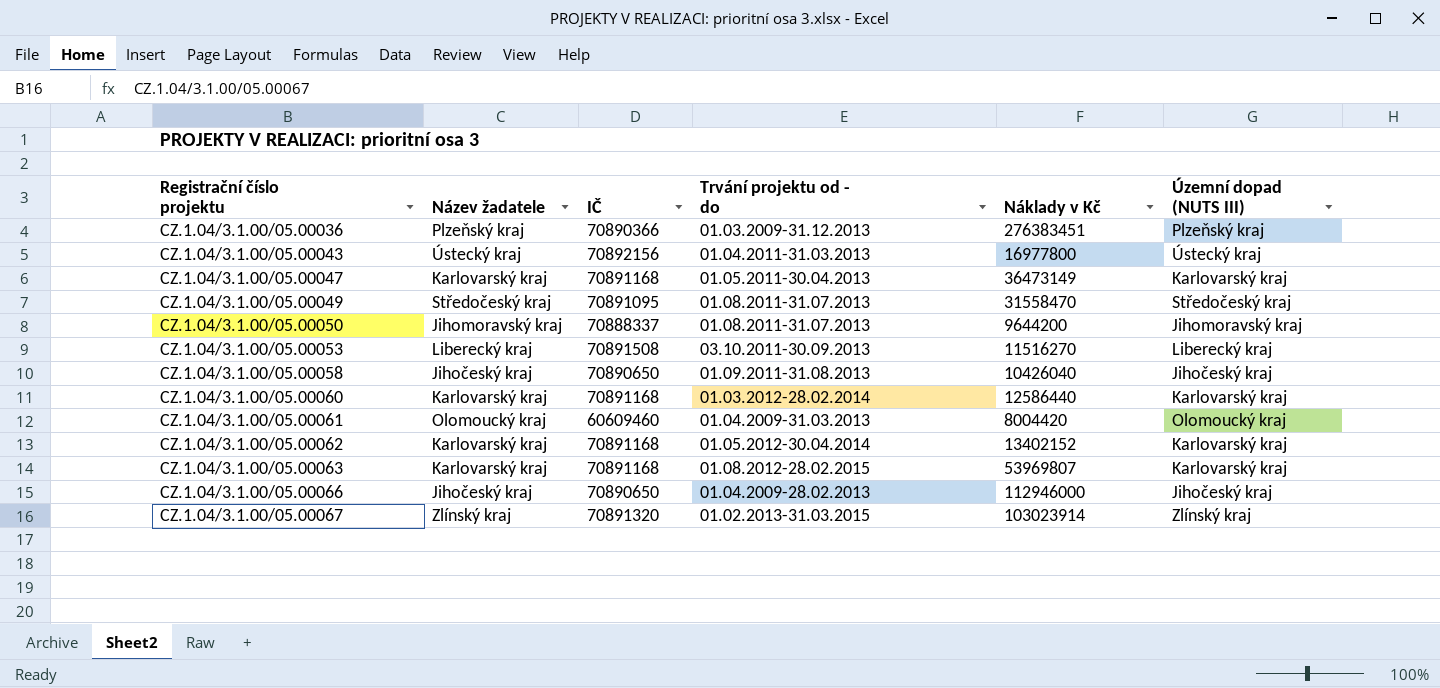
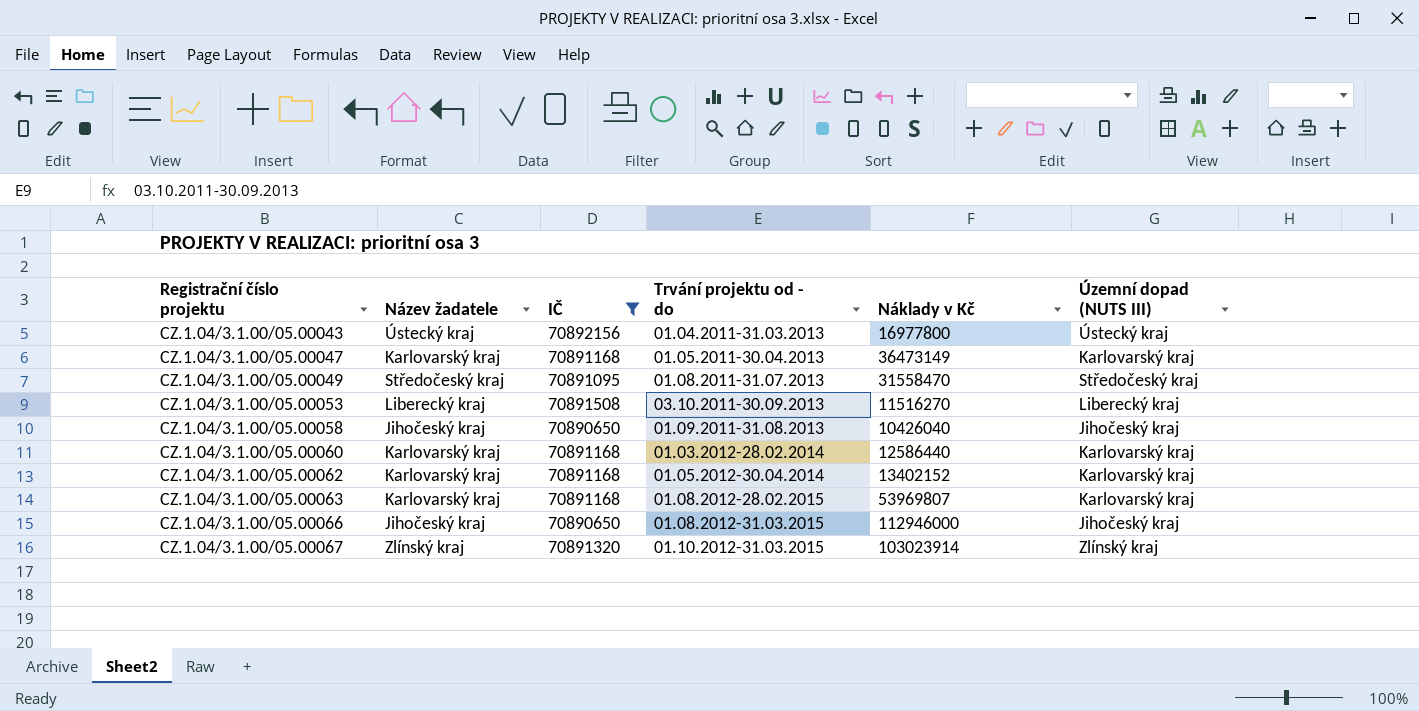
filter: none -> IČ >= 70890650
CZ.1.04/3.1.00/05.00066 | Trvání projektu od - do: 01.04.2009-28.02.2013 -> 01.08.2012-31.03.2015
CZ.1.04/3.1.00/05.00067 | Trvání projektu od - do: 01.02.2013-31.03.2015 -> 01.10.2012-31.03.2015

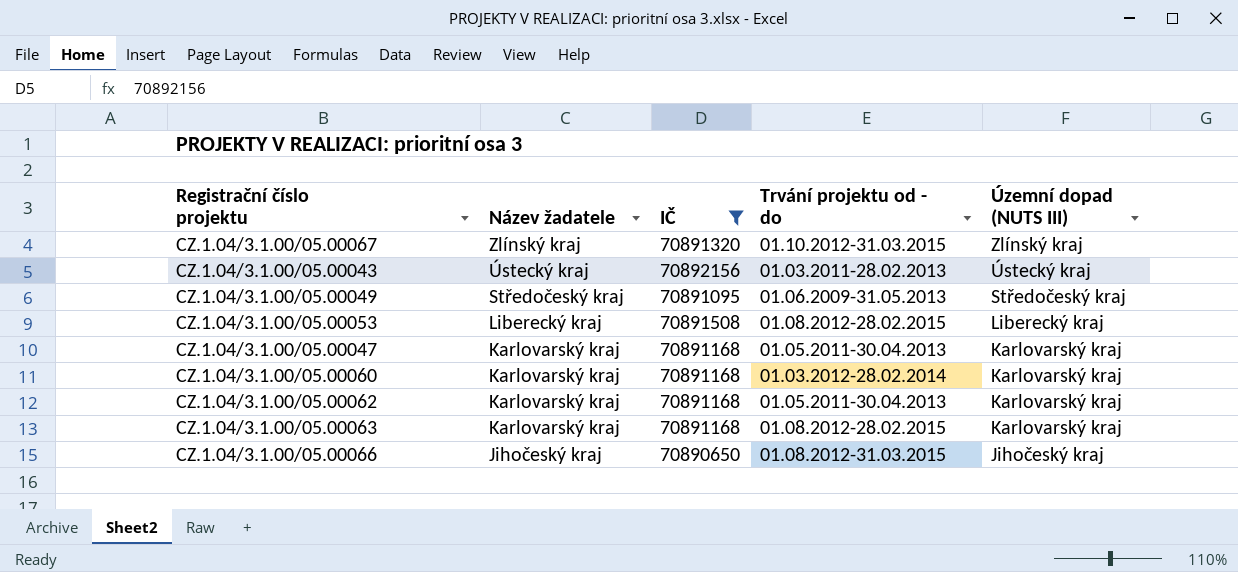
row order: Registrační číslo projektu ascending -> Název žadatele descending
column Náklady v Kč | position: 5 -> none
row CZ.1.04/3.1.00/05.00058: Jihočeský kraj | 70890650 | 01.09.2011-31.08.2013 | 10426040 | Jihočeský kraj -> none
CZ.1.04/3.1.00/05.00043 | Trvání projektu od - do: 01.04.2011-31.03.2013 -> 01.03.2011-28.02.2013
CZ.1.04/3.1.00/05.00049 | Trvání projektu od - do: 01.08.2011-31.07.2013 -> 01.06.2009-31.05.2013
CZ.1.04/3.1.00/05.00053 | Trvání projektu od - do: 03.10.2011-30.09.2013 -> 01.08.2012-28.02.2015
CZ.1.04/3.1.00/05.00062 | Trvání projektu od - do: 01.05.2012-30.04.2014 -> 01.05.2011-30.04.2013

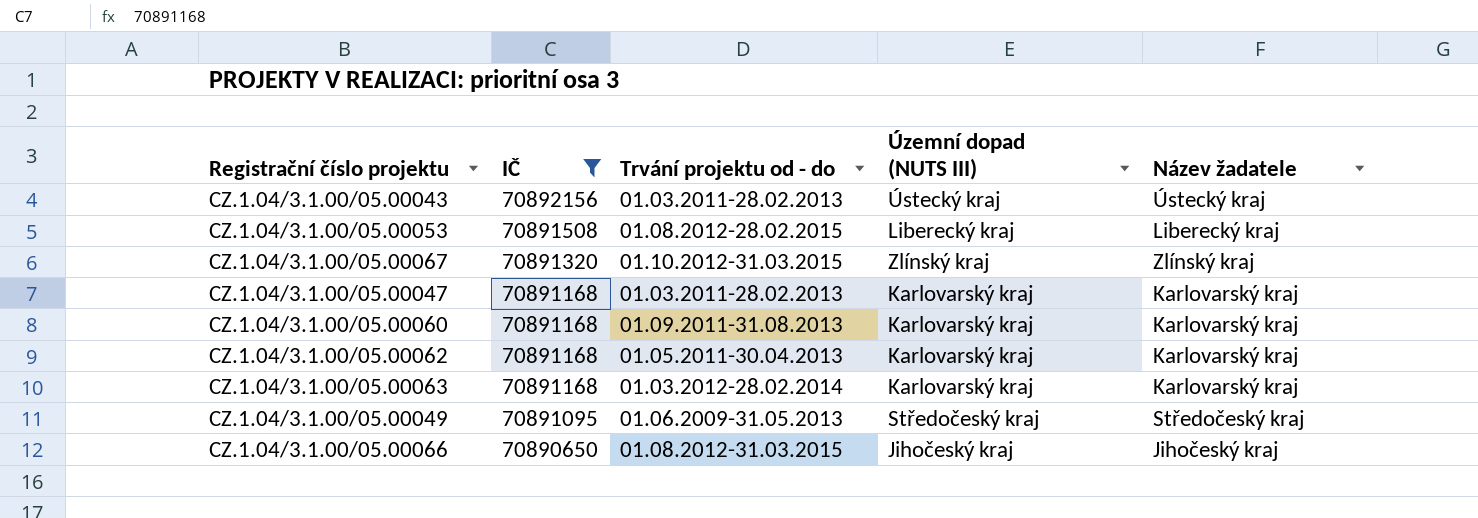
row order: Název žadatele descending -> IČ descending
column Název žadatele | position: 2 -> 5
CZ.1.04/3.1.00/05.00047 | Trvání projektu od - do: 01.05.2011-30.04.2013 -> 01.03.2011-28.02.2013
CZ.1.04/3.1.00/05.00060 | Trvání projektu od - do: 01.03.2012-28.02.2014 -> 01.09.2011-31.08.2013
CZ.1.04/3.1.00/05.00063 | Trvání projektu od - do: 01.08.2012-28.02.2015 -> 01.03.2012-28.02.2014

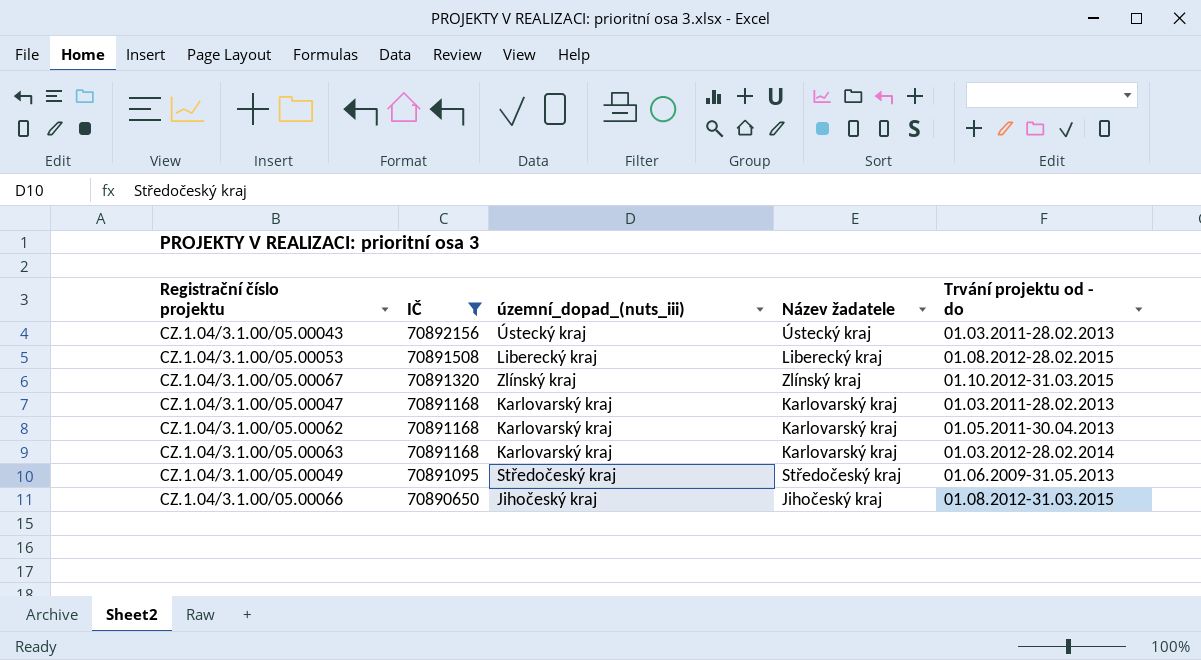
column name: Územní dopad (NUTS III) -> územní_dopad_(nuts_iii)
column Trvání projektu od - do | position: 3 -> 5
row CZ.1.04/3.1.00/05.00060: 70891168 | 01.09.2011-31.08.2013 | Karlovarský kraj | Karlovarský kraj -> none

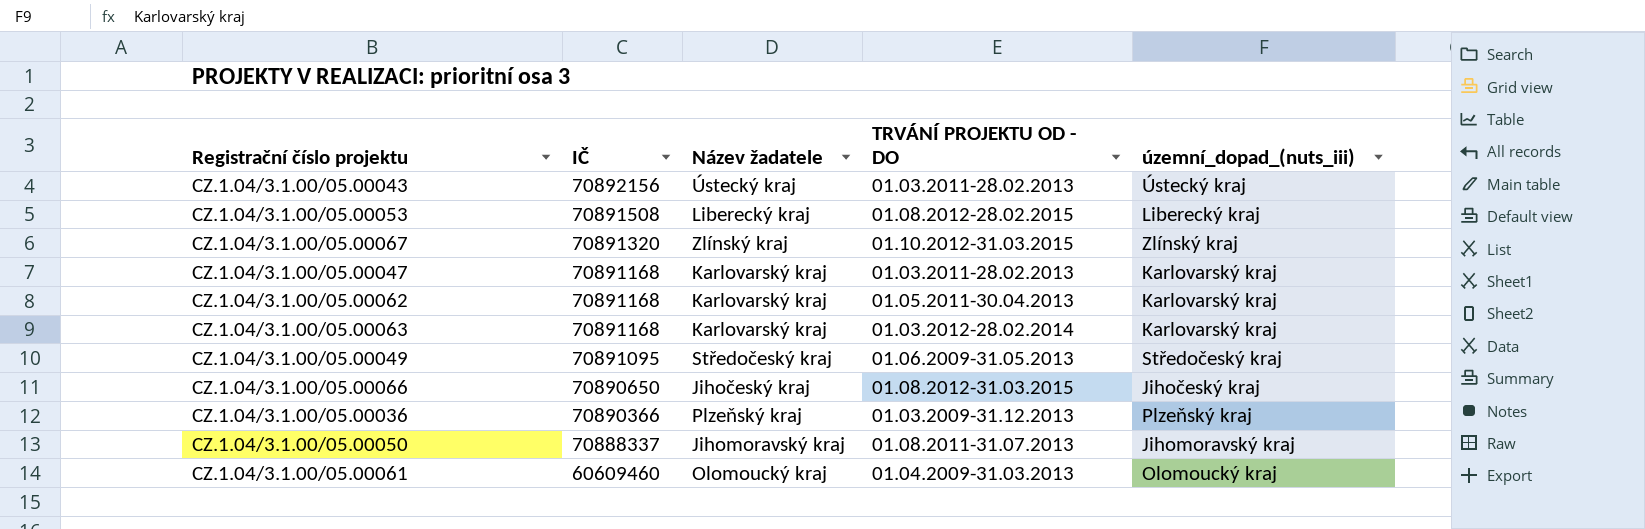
filter: IČ >= 70890650 -> none
column name: Trvání projektu od - do -> TRVÁNÍ PROJEKTU OD - DO
column územní_dopad_(nuts_iii) | position: 3 -> 5

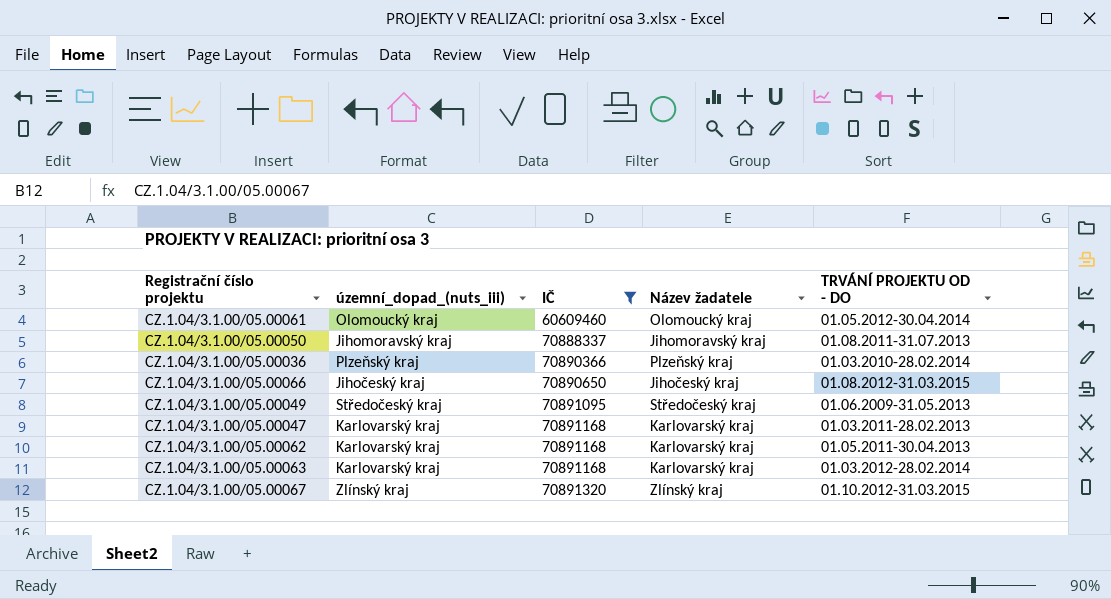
filter: none -> IČ <= 70891320
row order: IČ descending -> IČ ascending
column územní_dopad_(nuts_iii) | position: 5 -> 2
CZ.1.04/3.1.00/05.00061 | TRVÁNÍ PROJEKTU OD - DO: 01.04.2009-31.03.2013 -> 01.05.2012-30.04.2014
CZ.1.04/3.1.00/05.00036 | TRVÁNÍ PROJEKTU OD - DO: 01.03.2009-31.12.2013 -> 01.03.2010-28.02.2014

